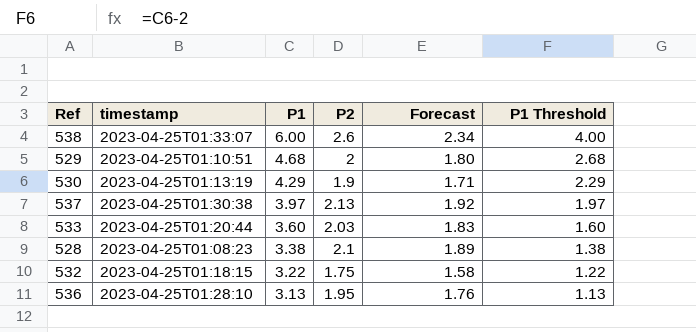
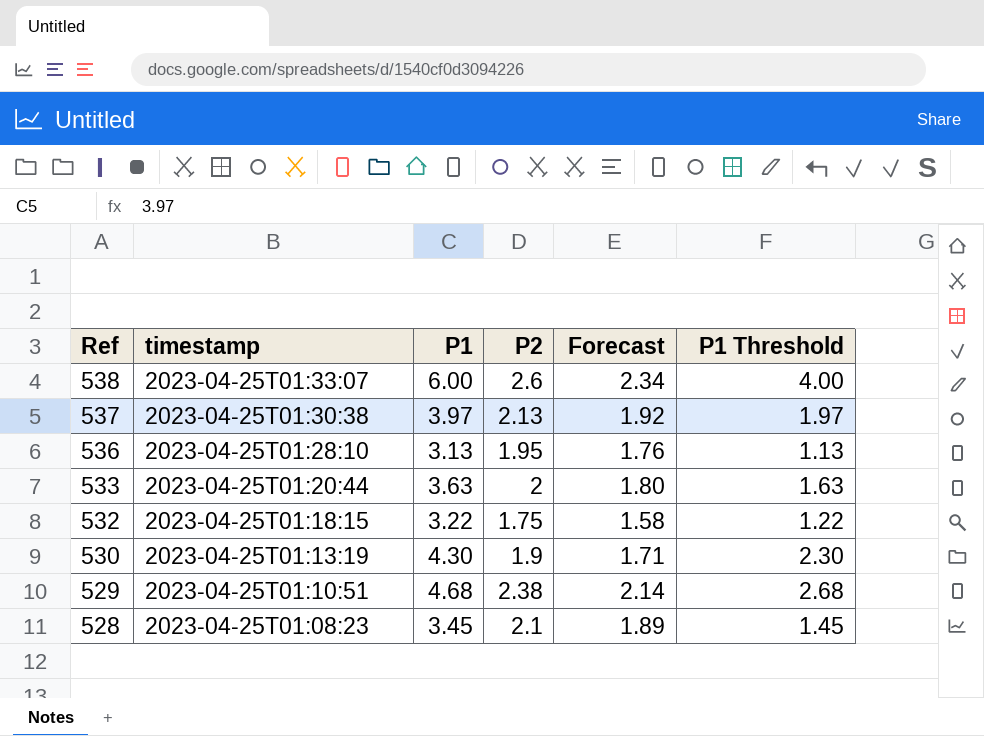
row order: P1 descending -> Ref descending
533 | P1: 3.60 -> 3.63
533 | P2: 2.03 -> 2
533 | Forecast: 1.83 -> 1.80
533 | P1 Threshold: 1.60 -> 1.63
530 | P1: 4.29 -> 4.30
530 | P1 Threshold: 2.29 -> 2.30
529 | P2: 2 -> 2.38
529 | Forecast: 1.80 -> 2.14
528 | P1: 3.38 -> 3.45
528 | P1 Threshold: 1.38 -> 1.45

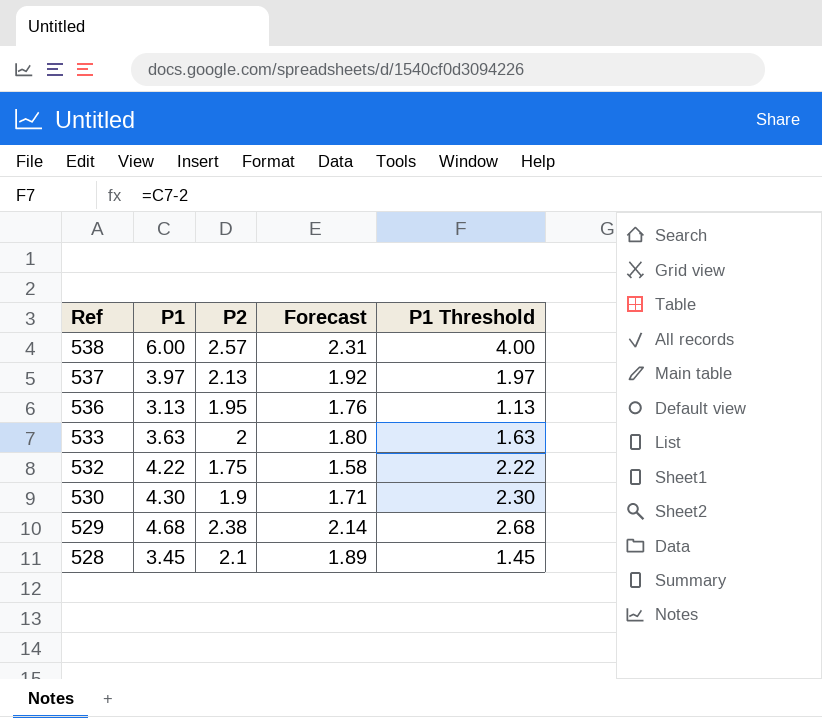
column timestamp | position: 2 -> none
538 | P2: 2.6 -> 2.57
538 | Forecast: 2.34 -> 2.31
532 | P1: 3.22 -> 4.22
532 | P1 Threshold: 1.22 -> 2.22

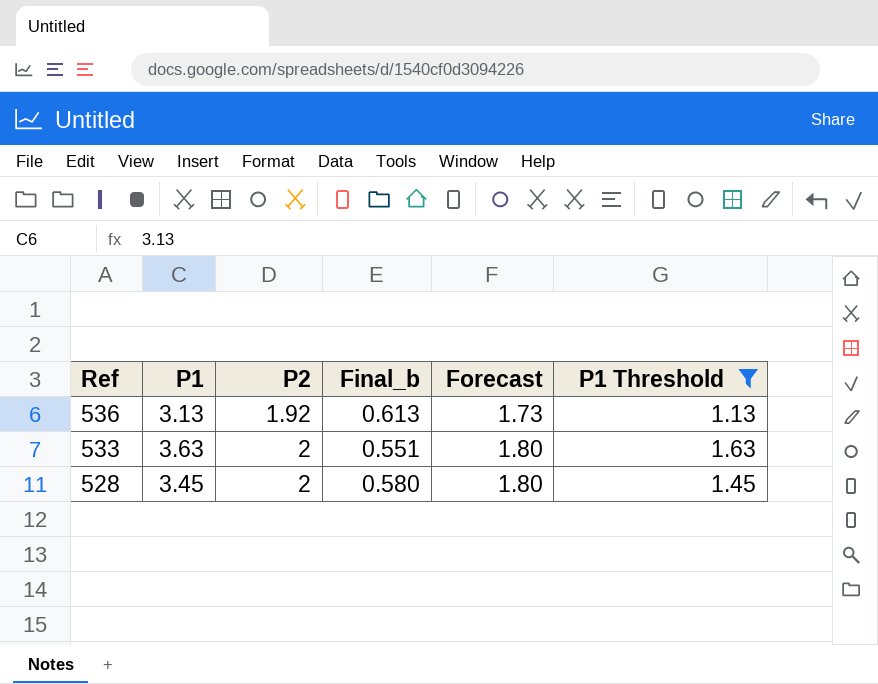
filter: none -> P1 Threshold <= 1.63
column Final_b | formula: none -> [P2] / [P1]
536 | P2: 1.95 -> 1.92
536 | Forecast: 1.76 -> 1.73
528 | P2: 2.1 -> 2
528 | Forecast: 1.89 -> 1.80

